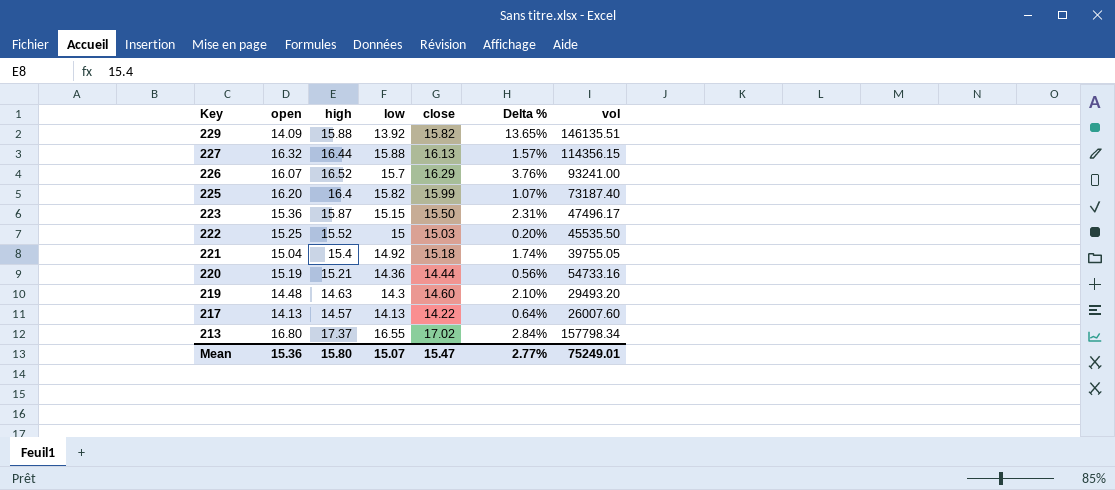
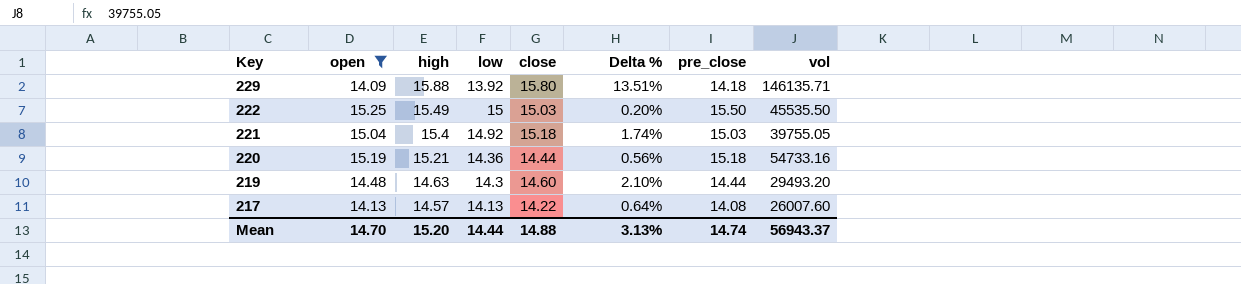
filter: none -> open <= 15.25
column pre_close | position: none -> 7
229 | close: 15.82 -> 15.80
229 | Delta %: 13.65% -> 13.51%
229 | vol: 146135.51 -> 146135.71
222 | high: 15.52 -> 15.49
Mean | open: 15.36 -> 14.70
Mean | high: 15.80 -> 15.20
Mean | low: 15.07 -> 14.44
Mean | close: 15.47 -> 14.88
Mean | Delta %: 2.77% -> 3.13%
Mean | vol: 75249.01 -> 56943.37

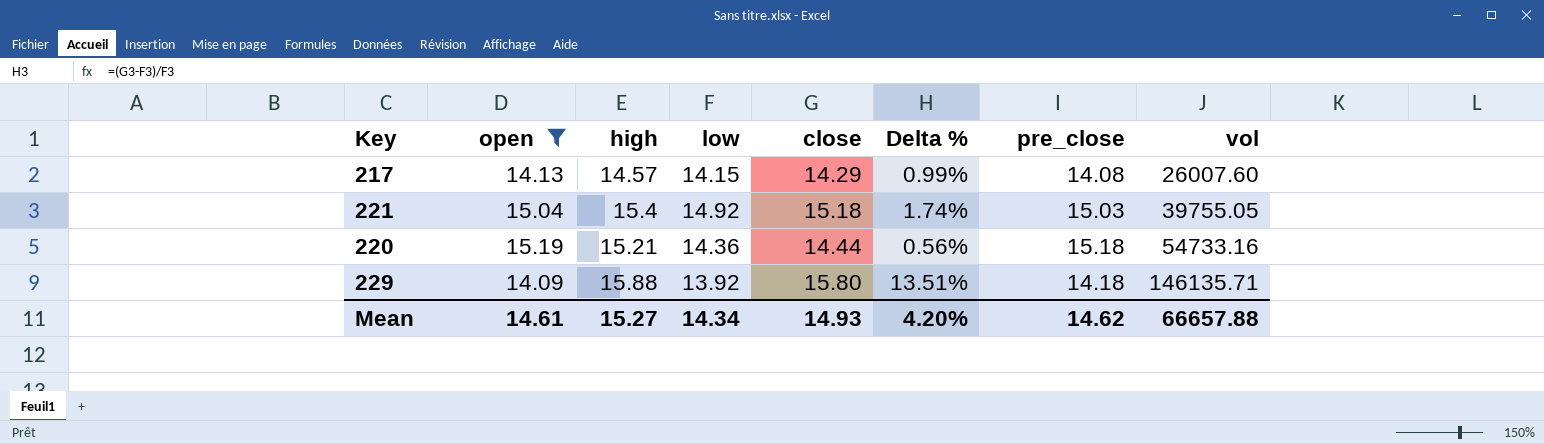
row order: Key descending -> vol ascending
row 222: 15.25 | 15.49 | 15 | 15.03 | 0.20% | 15.50 | 45535.50 -> none
row 219: 14.48 | 14.63 | 14.3 | 14.60 | 2.10% | 14.44 | 29493.20 -> none
217 | low: 14.13 -> 14.15
217 | close: 14.22 -> 14.29
217 | Delta %: 0.64% -> 0.99%
Mean | open: 14.70 -> 14.61
Mean | high: 15.20 -> 15.27
Mean | low: 14.44 -> 14.34
Mean | close: 14.88 -> 14.93
Mean | Delta %: 3.13% -> 4.20%
Mean | pre_close: 14.74 -> 14.62
Mean | vol: 56943.37 -> 66657.88

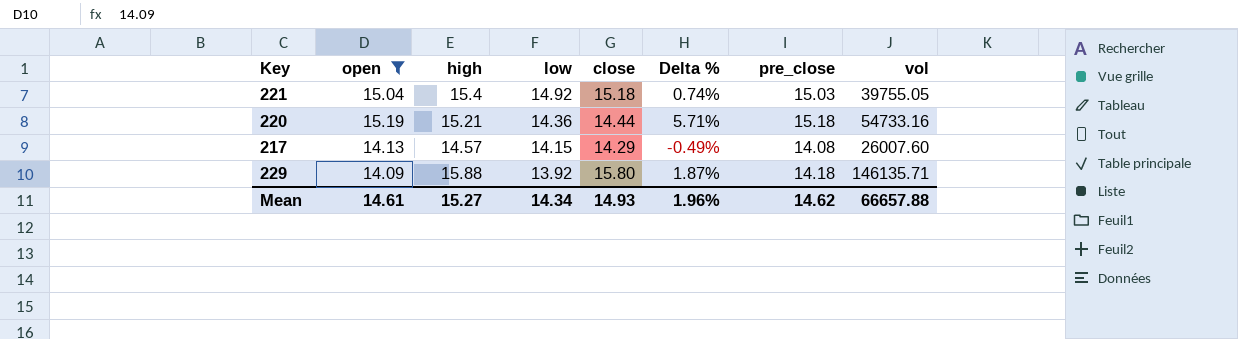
row order: vol ascending -> low descending
column Delta % | formula: ([close] - [low]) / [low] -> ([pre_close] - [low]) / [low]
Mean | Delta %: 4.20% -> 1.96%

